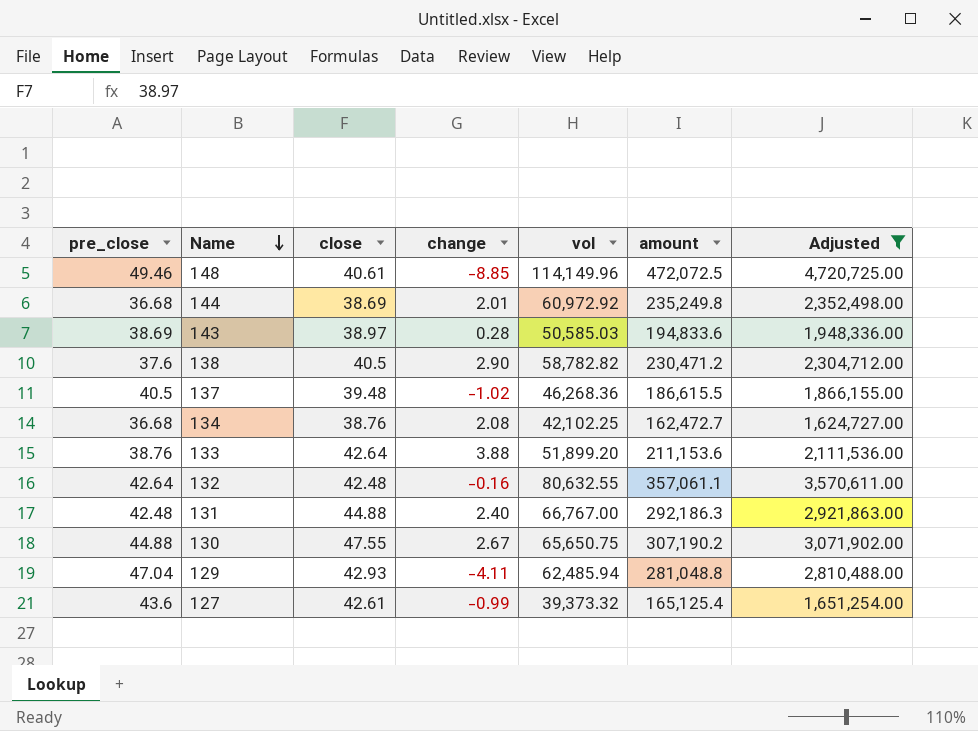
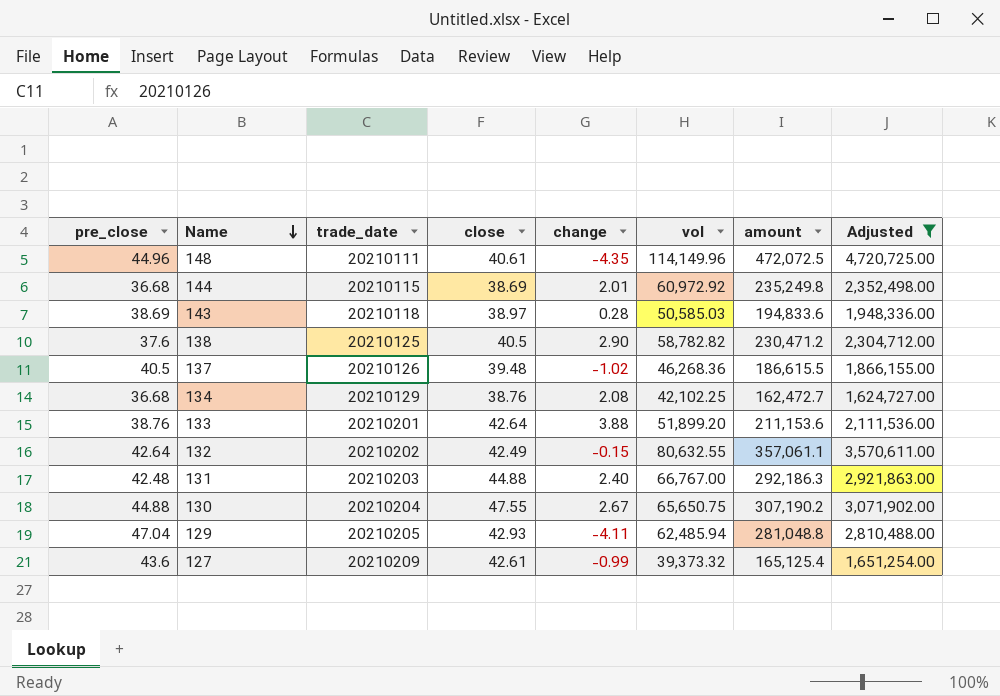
column trade_date | position: none -> 3
148 | pre_close: 49.46 -> 44.96
148 | change: -8.85 -> -4.35
132 | close: 42.48 -> 42.49
132 | change: -0.16 -> -0.15

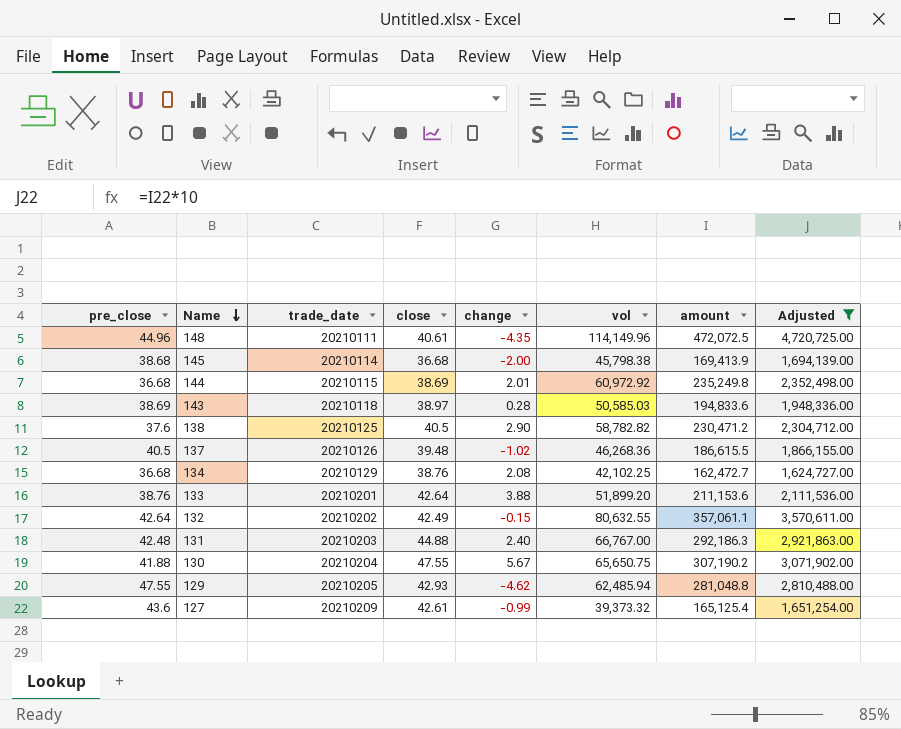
row 145: none -> 38.68 | 20210114 | 36.68 | -2.00 | 45,798.38 | 169,413.9 | 1,694,139.00
130 | pre_close: 44.88 -> 41.88
130 | change: 2.67 -> 5.67
129 | pre_close: 47.04 -> 47.55
129 | change: -4.11 -> -4.62

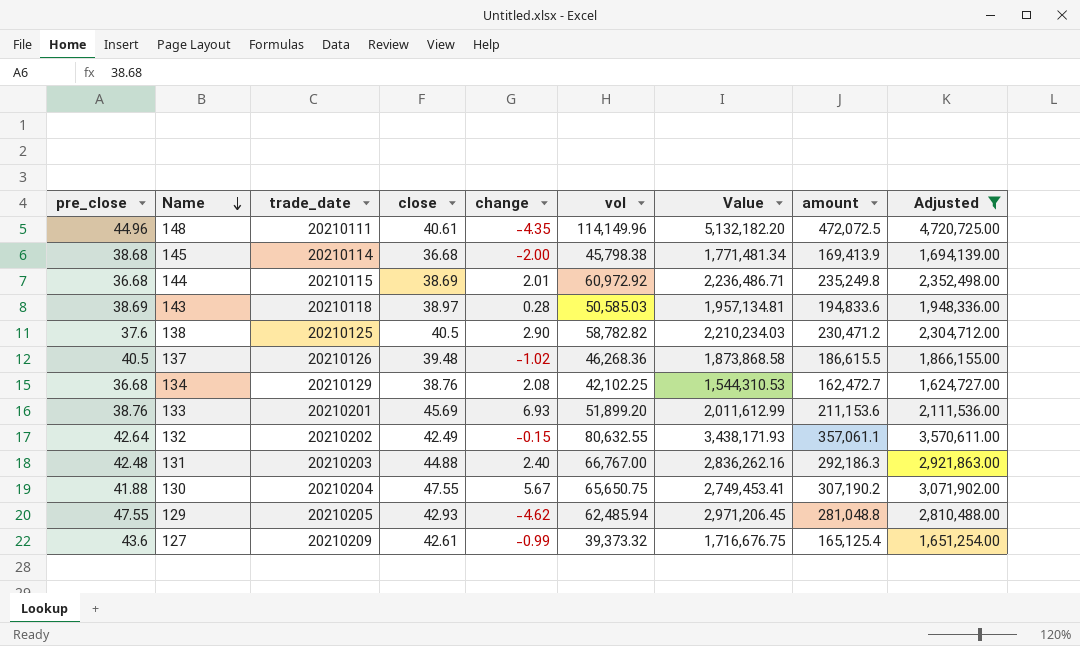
column Value | formula: none -> [pre_close] * [vol]
133 | close: 42.64 -> 45.69
133 | change: 3.88 -> 6.93

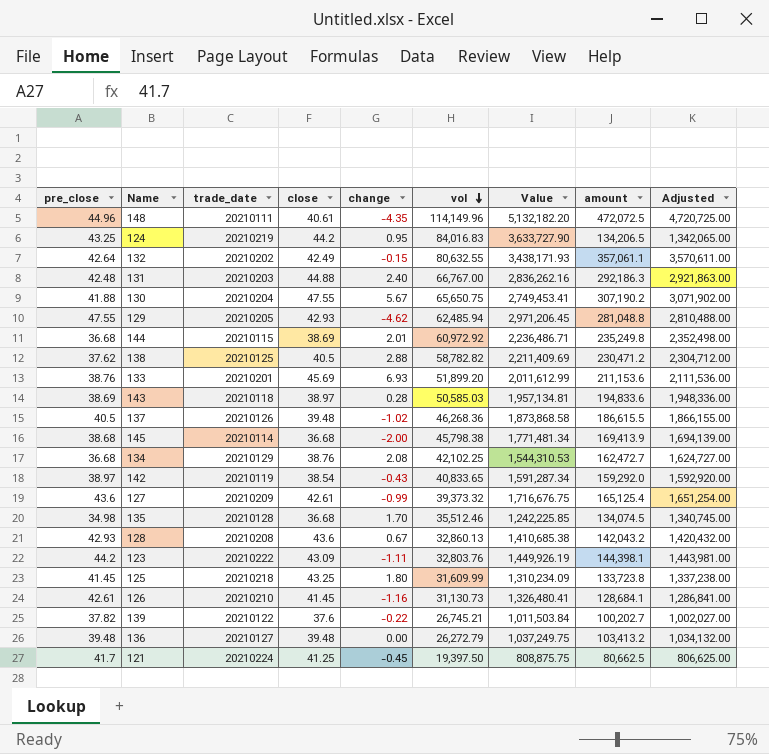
filter: Adjusted >= 1,624,727.00 -> none
row order: Name descending -> vol descending
138 | pre_close: 37.6 -> 37.62
138 | change: 2.90 -> 2.88
138 | Value: 2,210,234.03 -> 2,211,409.69

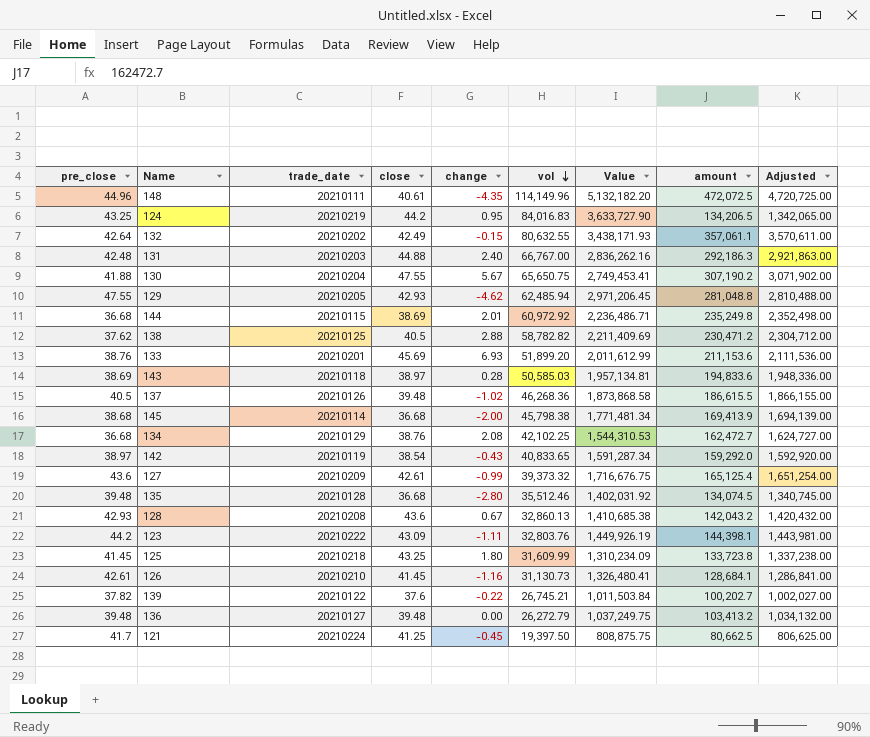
135 | pre_close: 34.98 -> 39.48
135 | change: 1.70 -> -2.80
135 | Value: 1,242,225.85 -> 1,402,031.92

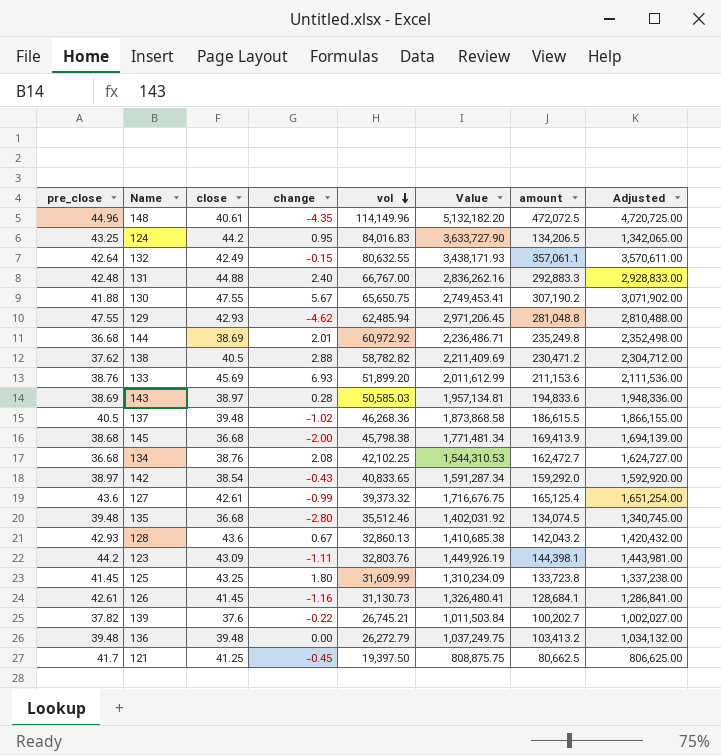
column trade_date | position: 3 -> none
131 | amount: 292,186.3 -> 292,883.3
131 | Adjusted: 2,921,863.00 -> 2,928,833.00

